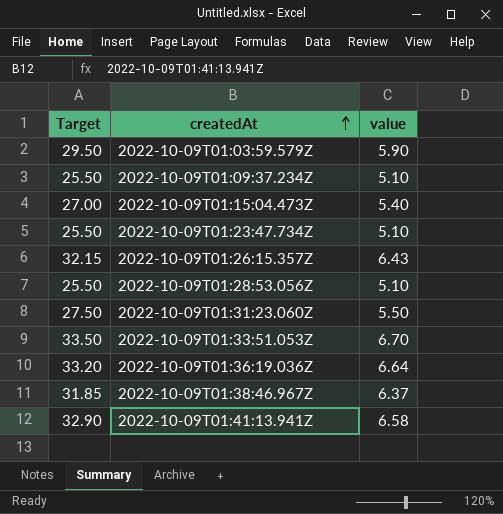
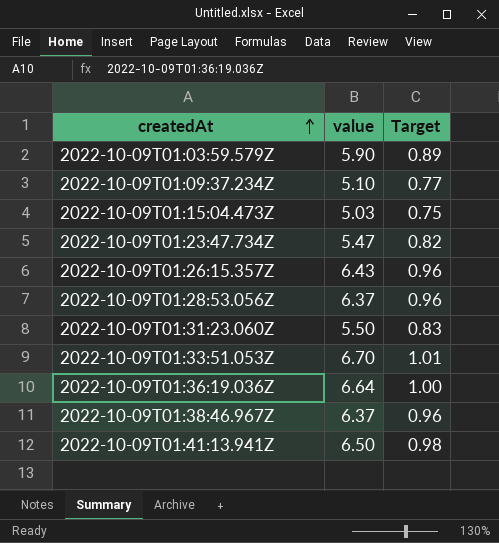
column Target | formula: [value] * 5 -> [value] * 0.15
column Target | position: 1 -> 3
2022-10-09T01:15:04.473Z | value: 5.40 -> 5.03
2022-10-09T01:23:47.734Z | value: 5.10 -> 5.47
2022-10-09T01:28:53.056Z | value: 5.10 -> 6.37
2022-10-09T01:41:13.941Z | value: 6.58 -> 6.50

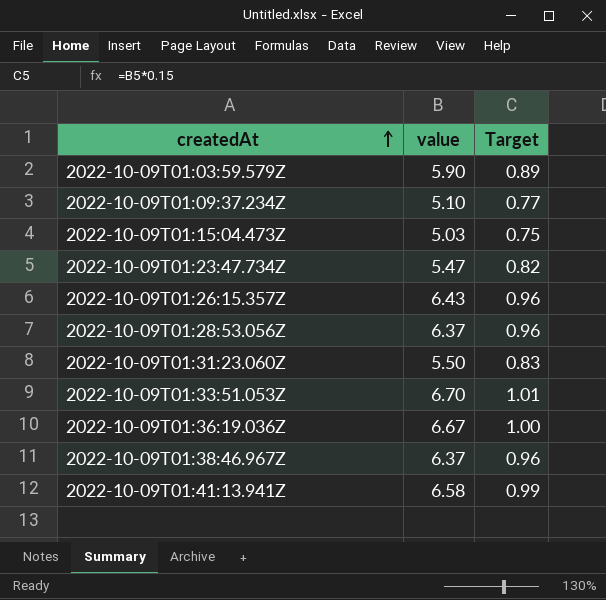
2022-10-09T01:36:19.036Z | value: 6.64 -> 6.67
2022-10-09T01:41:13.941Z | value: 6.50 -> 6.58
2022-10-09T01:41:13.941Z | Target: 0.98 -> 0.99

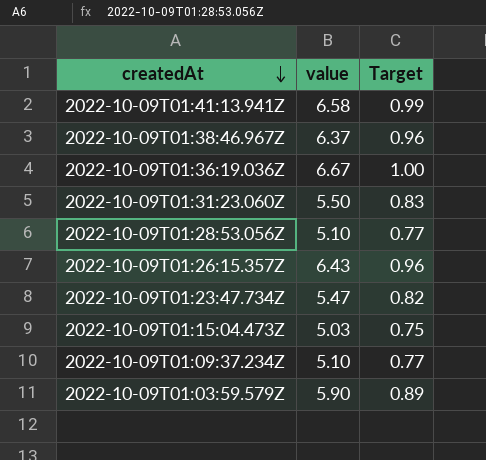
row order: createdAt ascending -> createdAt descending
row 2022-10-09T01:33:51.053Z: 6.70 | 1.01 -> none
2022-10-09T01:28:53.056Z | value: 6.37 -> 5.10
2022-10-09T01:28:53.056Z | Target: 0.96 -> 0.77

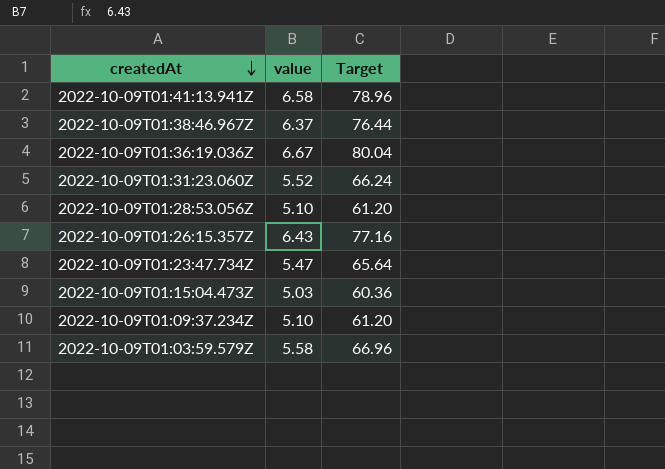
column Target | formula: [value] * 0.15 -> [value] * 12
2022-10-09T01:31:23.060Z | value: 5.50 -> 5.52
2022-10-09T01:03:59.579Z | value: 5.90 -> 5.58

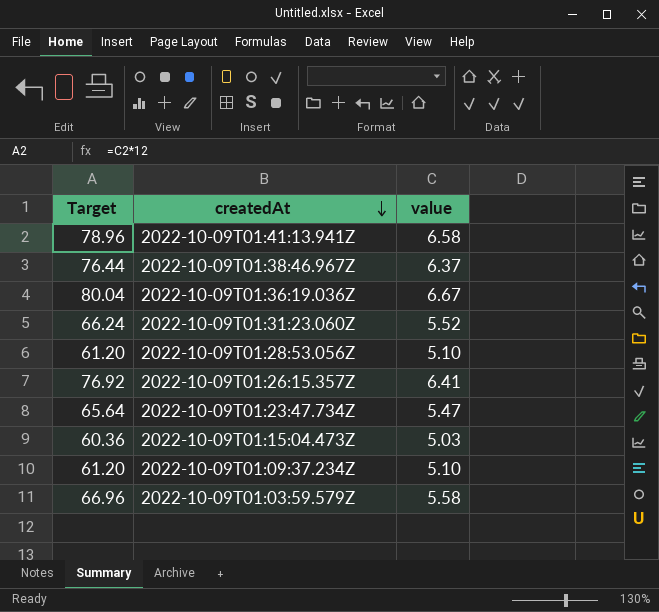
column Target | position: 3 -> 1
2022-10-09T01:26:15.357Z | Target: 77.16 -> 76.92
2022-10-09T01:26:15.357Z | value: 6.43 -> 6.41

